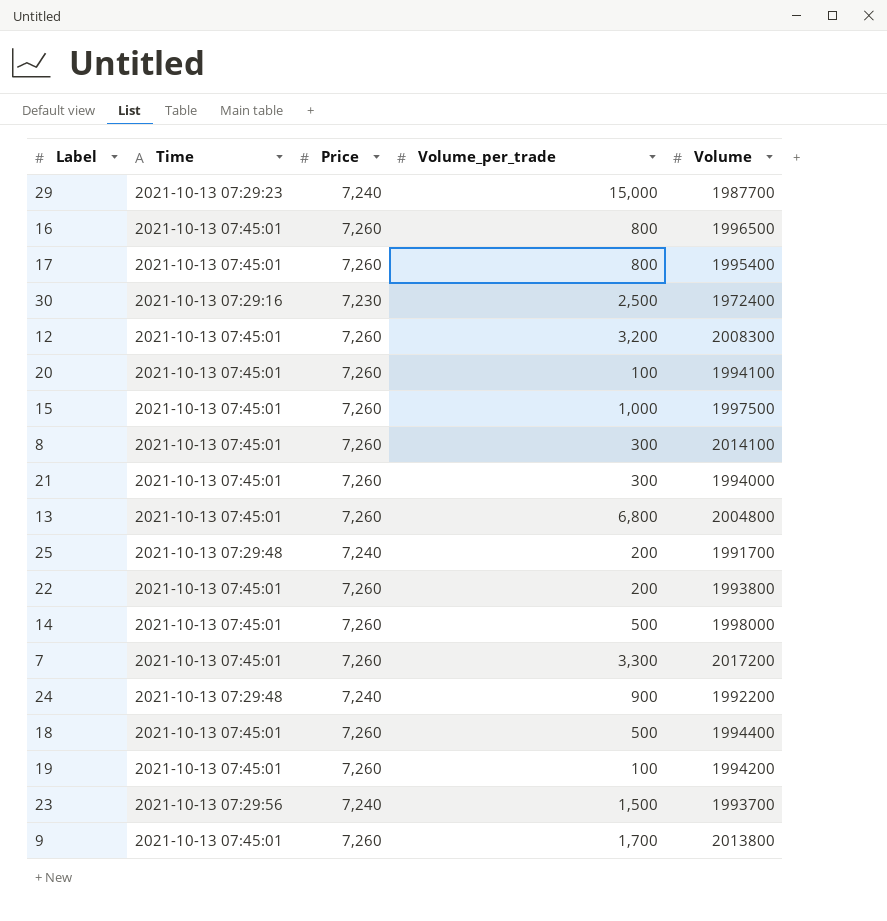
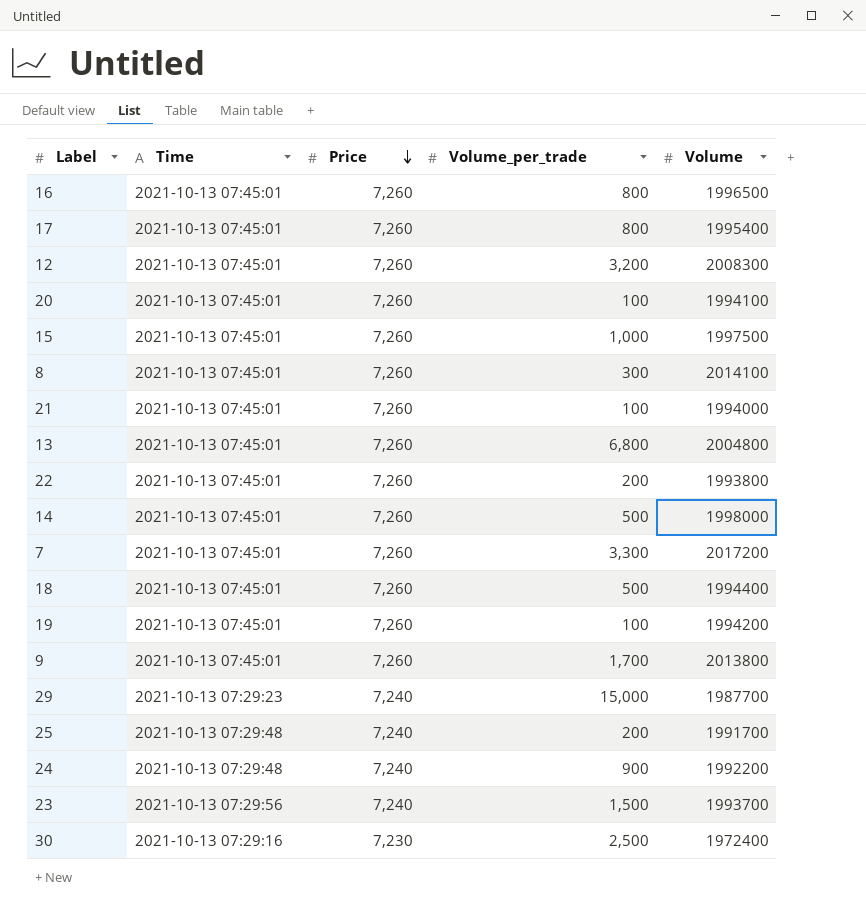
row order: none -> Price descending
21 | Volume_per_trade: 300 -> 100

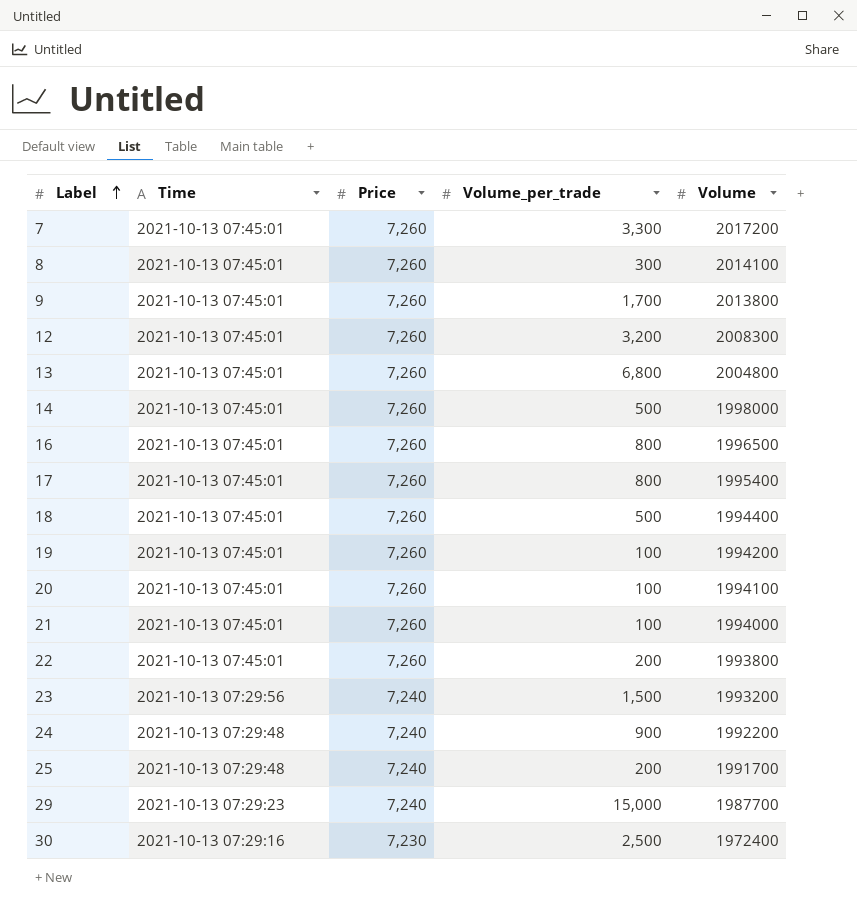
row order: Price descending -> Label ascending
row 15: 2021-10-13 07:45:01 | 7,260 | 1,000 | 1997500 -> none
23 | Volume: 1993700 -> 1993200

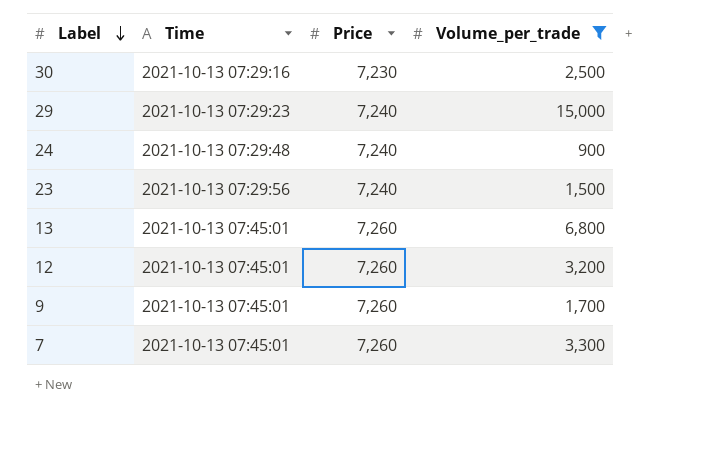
filter: none -> Volume_per_trade >= 900
row order: Label ascending -> Label descending
column Volume | position: 5 -> none

